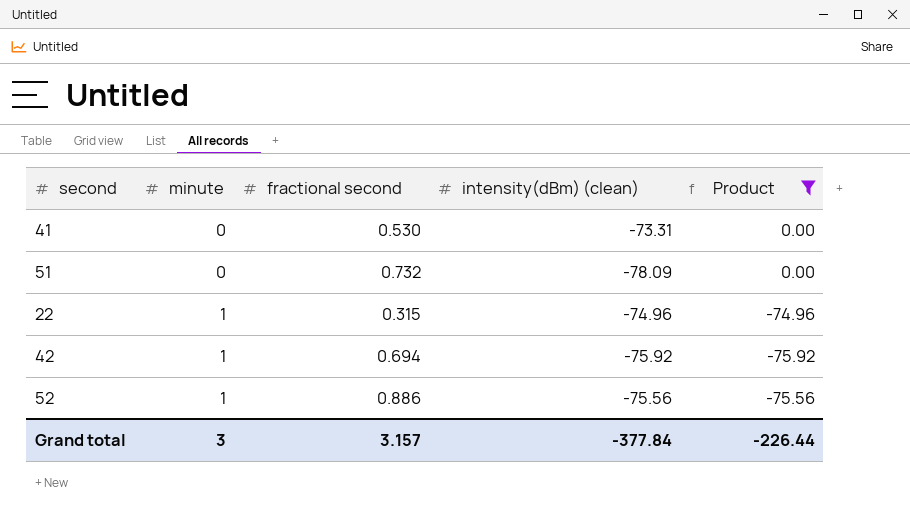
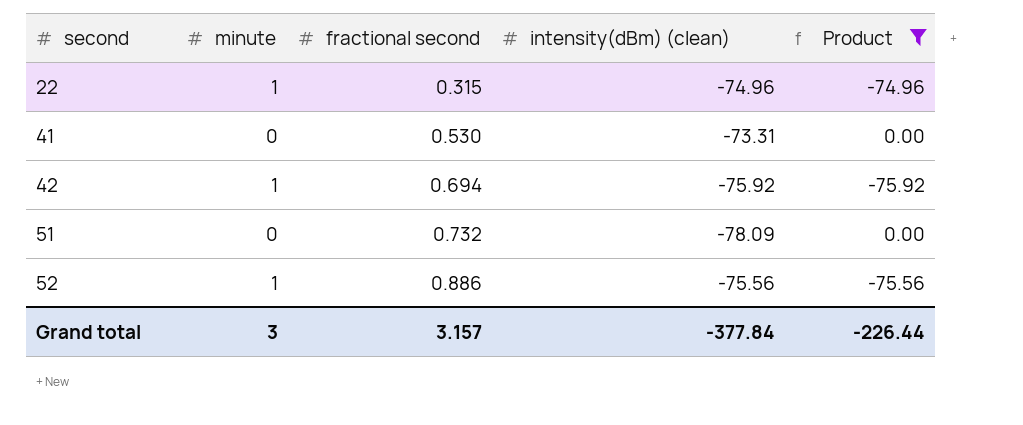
row order: minute ascending -> second ascending

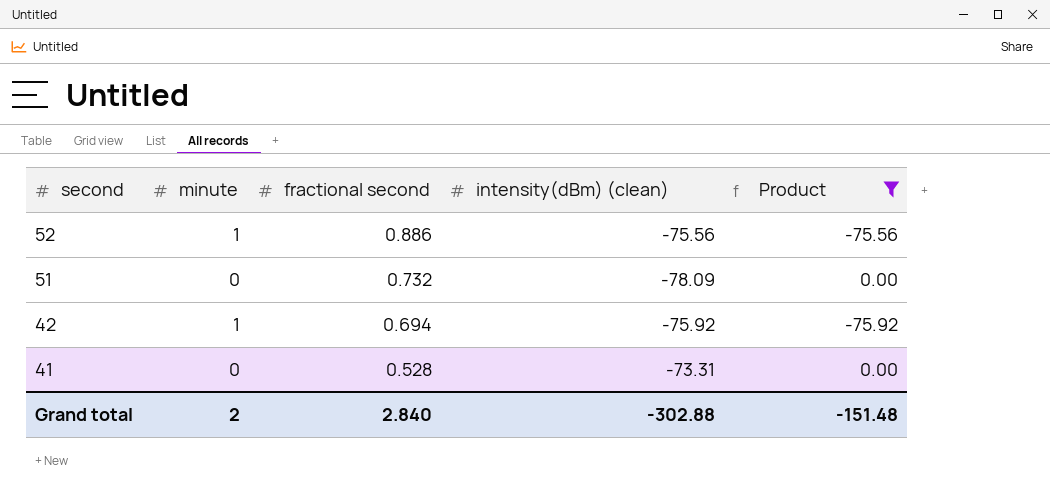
row order: second ascending -> second descending
row 22: 1 | 0.315 | -74.96 | -74.96 -> none
41 | fractional second: 0.530 -> 0.528
Grand total | minute: 3 -> 2
Grand total | fractional second: 3.157 -> 2.840
Grand total | intensity(dBm) (clean): -377.84 -> -302.88
Grand total | Product: -226.44 -> -151.48

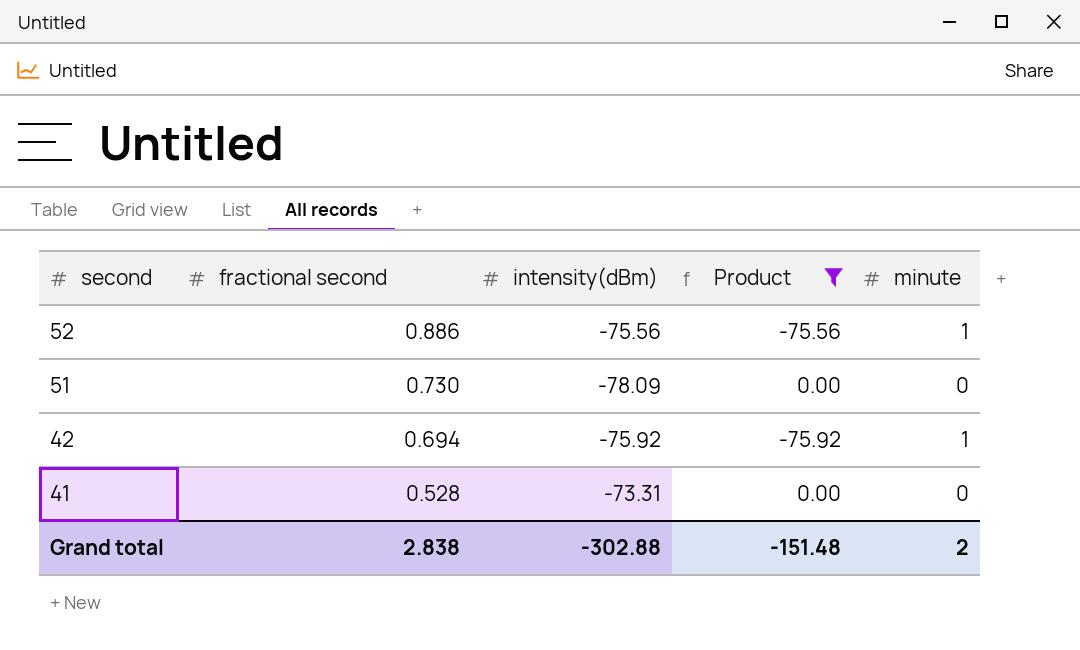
column name: intensity(dBm) (clean) -> intensity(dBm)
column minute | position: 2 -> 5
51 | fractional second: 0.732 -> 0.730
Grand total | fractional second: 2.840 -> 2.838

